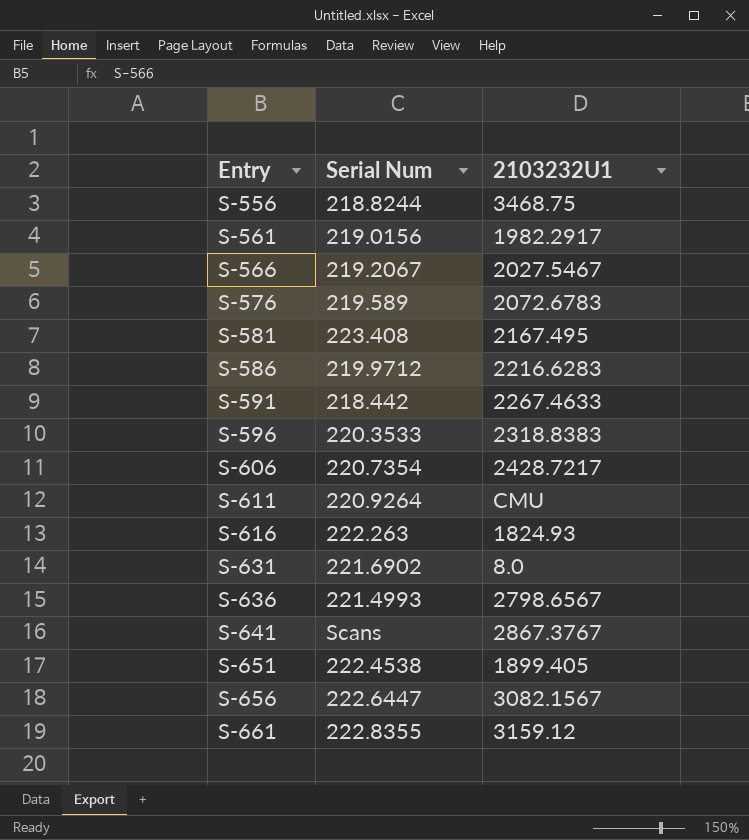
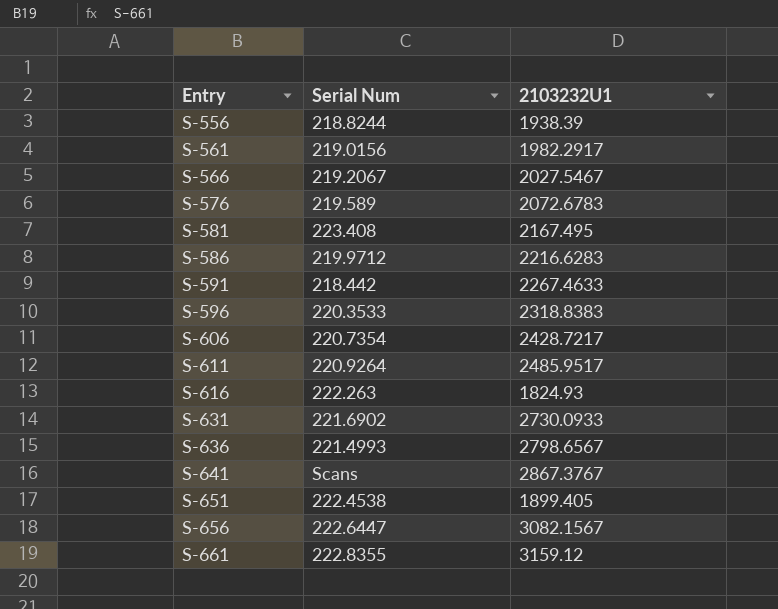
S-556 | 2103232U1: 3468.75 -> 1938.39
S-611 | 2103232U1: CMU -> 2485.9517
S-631 | 2103232U1: 8.0 -> 2730.0933

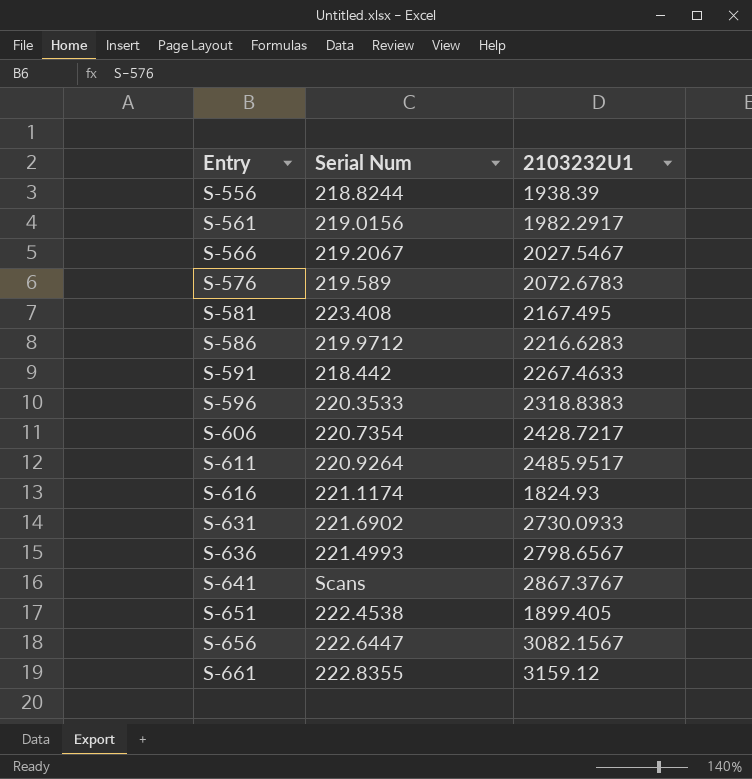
S-616 | Serial Num: 222.263 -> 221.1174

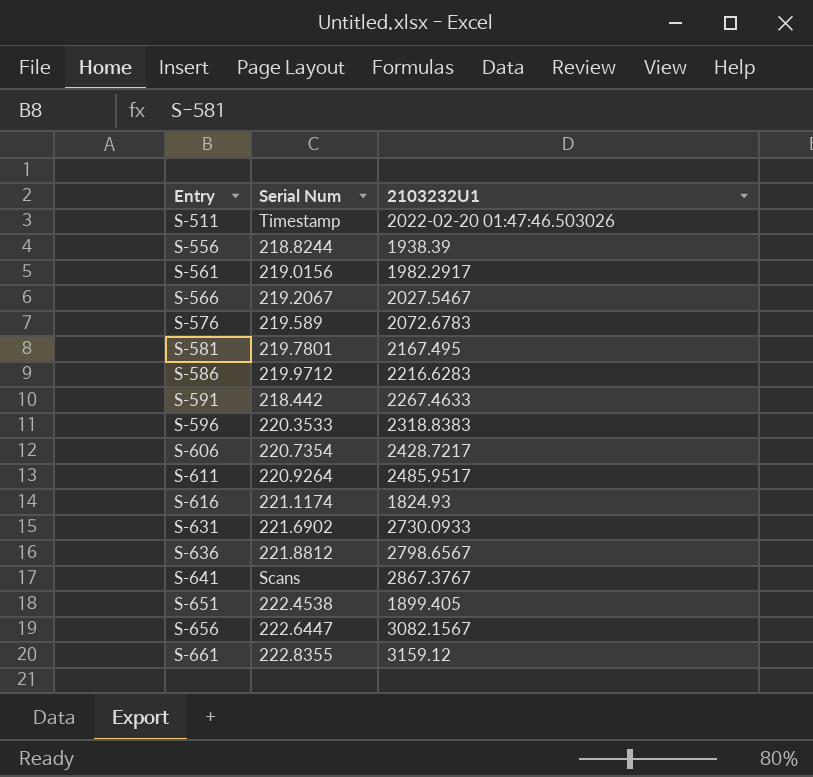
row S-511: none -> Timestamp | 2022-02-20 01:47:46.503026
S-581 | Serial Num: 223.408 -> 219.7801
S-636 | Serial Num: 221.4993 -> 221.8812

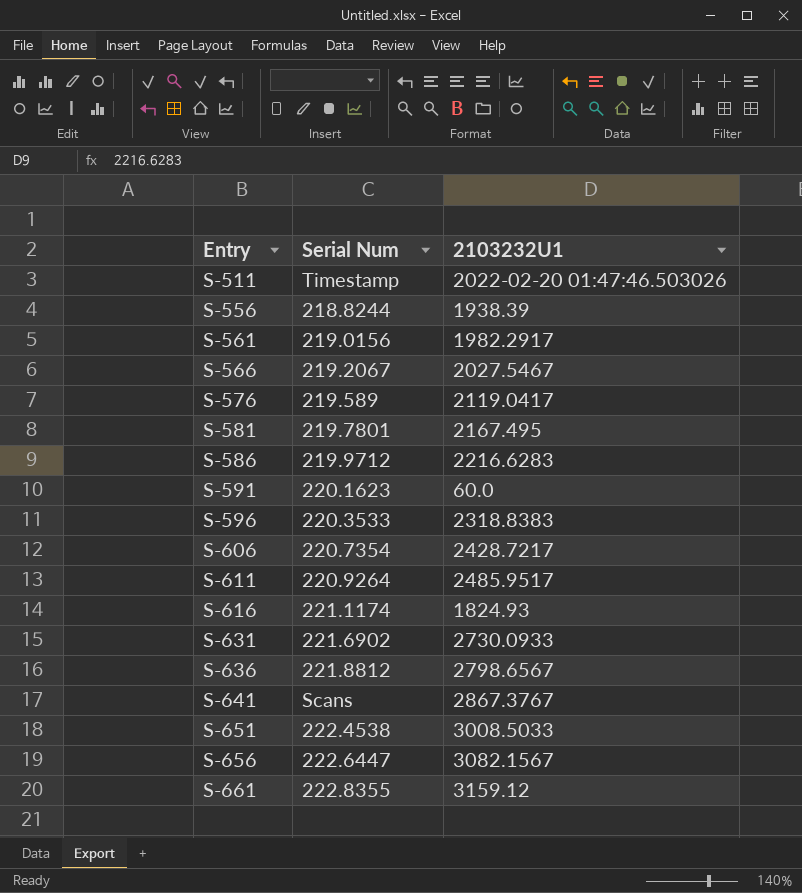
S-576 | 2103232U1: 2072.6783 -> 2119.0417
S-591 | Serial Num: 218.442 -> 220.1623
S-591 | 2103232U1: 2267.4633 -> 60.0
S-651 | 2103232U1: 1899.405 -> 3008.5033

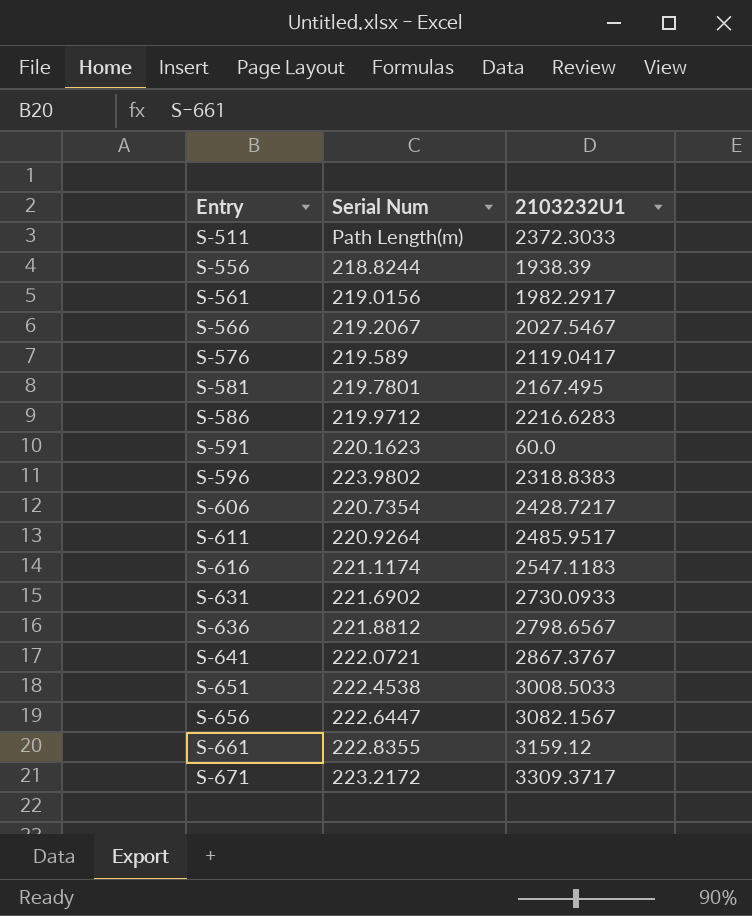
S-511 | Serial Num: Timestamp -> Path Length(m)
S-511 | 2103232U1: 2022-02-20 01:47:46.503026 -> 2372.3033
S-596 | Serial Num: 220.3533 -> 223.9802
S-616 | 2103232U1: 1824.93 -> 2547.1183
S-641 | Serial Num: Scans -> 222.0721
row S-671: none -> 223.2172 | 3309.3717

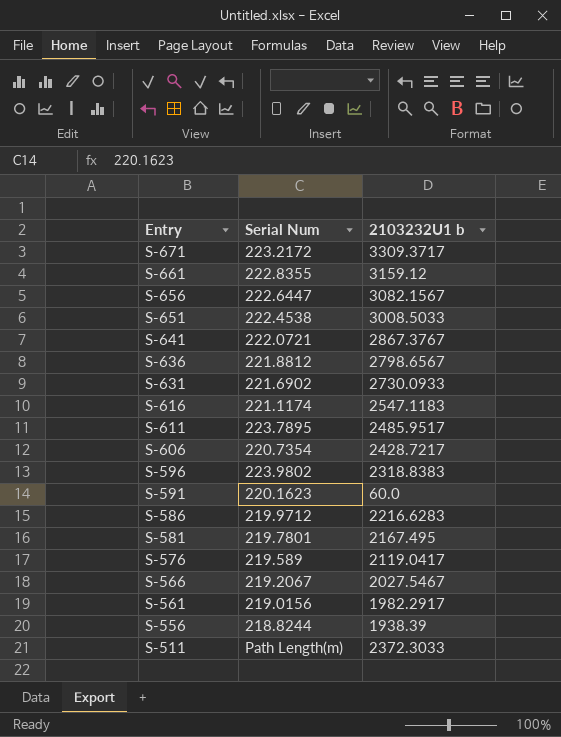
row order: Entry ascending -> Entry descending
column name: 2103232U1 -> 2103232U1 b
S-611 | Serial Num: 220.9264 -> 223.7895

